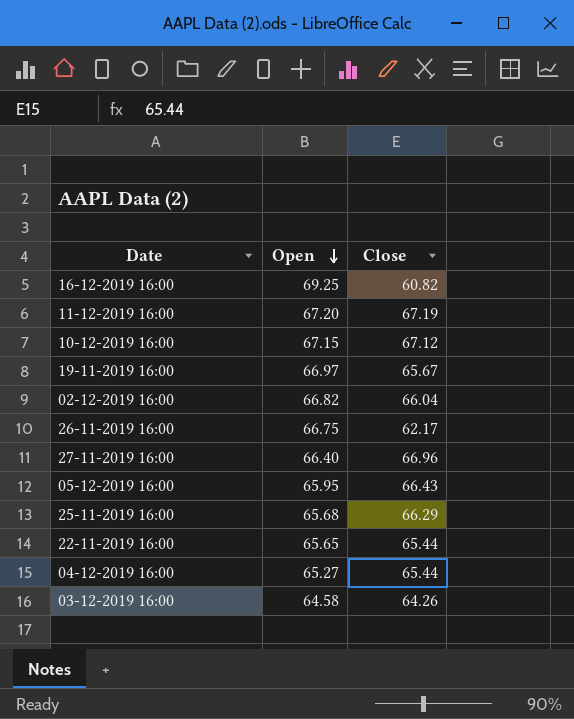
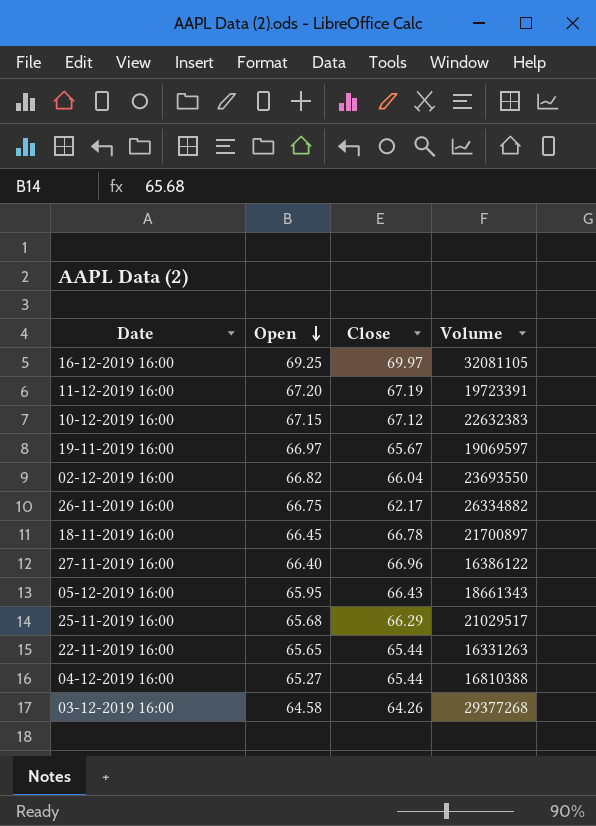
column Volume | position: none -> 4
16-12-2019 16:00 | Close: 60.82 -> 69.97
row 18-11-2019 16:00: none -> 66.45 | 66.78 | 21700897

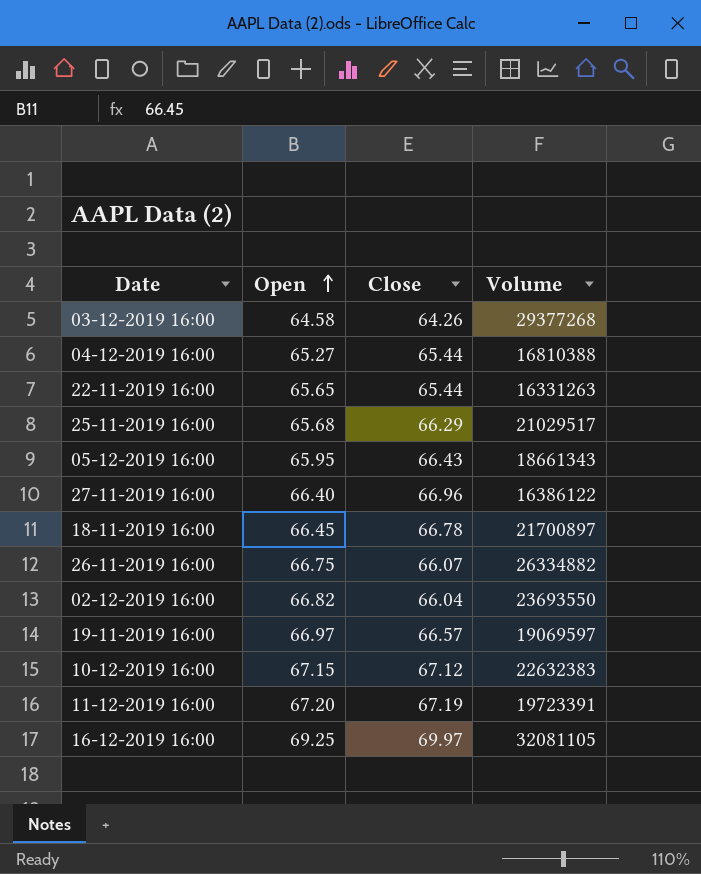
row order: Open descending -> Open ascending
26-11-2019 16:00 | Close: 62.17 -> 66.07
19-11-2019 16:00 | Close: 65.67 -> 66.57

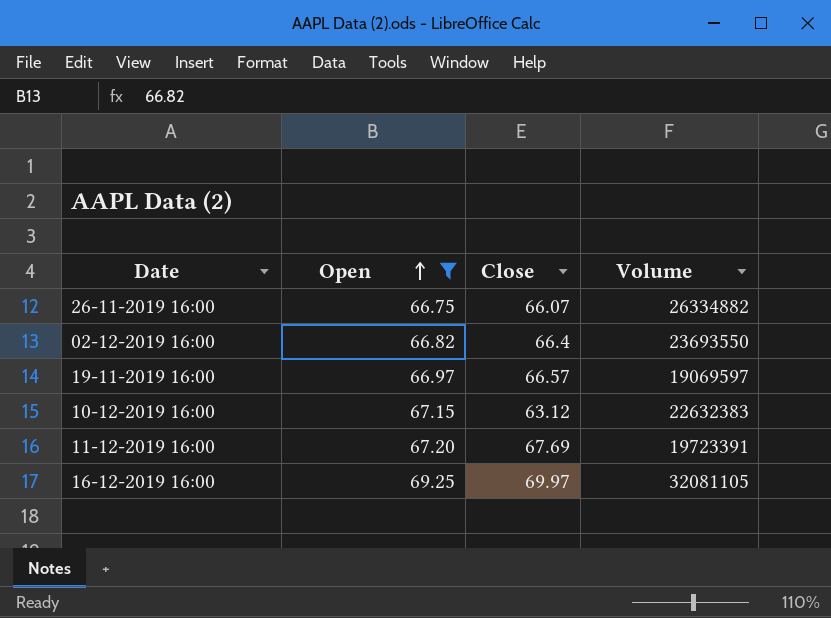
filter: none -> Open >= 66.75
02-12-2019 16:00 | Close: 66.04 -> 66.4
10-12-2019 16:00 | Close: 67.12 -> 63.12
11-12-2019 16:00 | Close: 67.19 -> 67.69

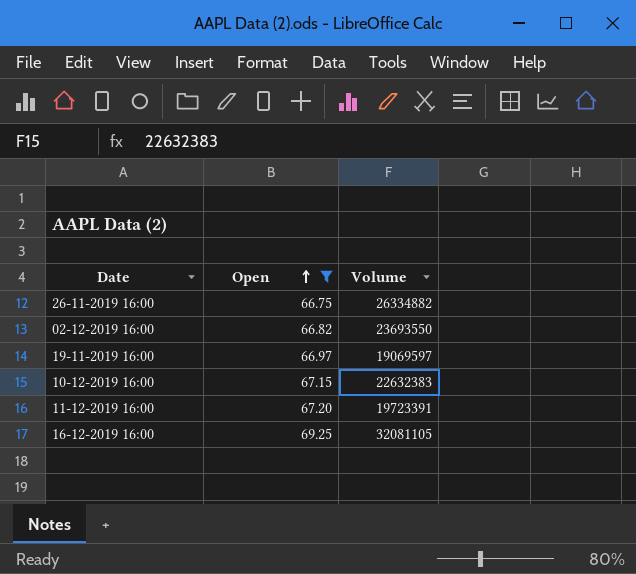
column Close | position: 3 -> none

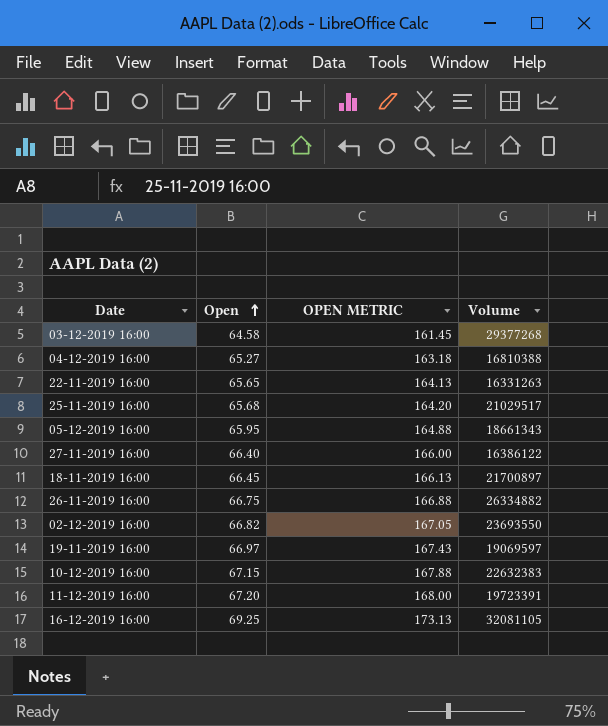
filter: Open >= 66.75 -> none
column OPEN METRIC | formula: none -> [Open] * 2.5

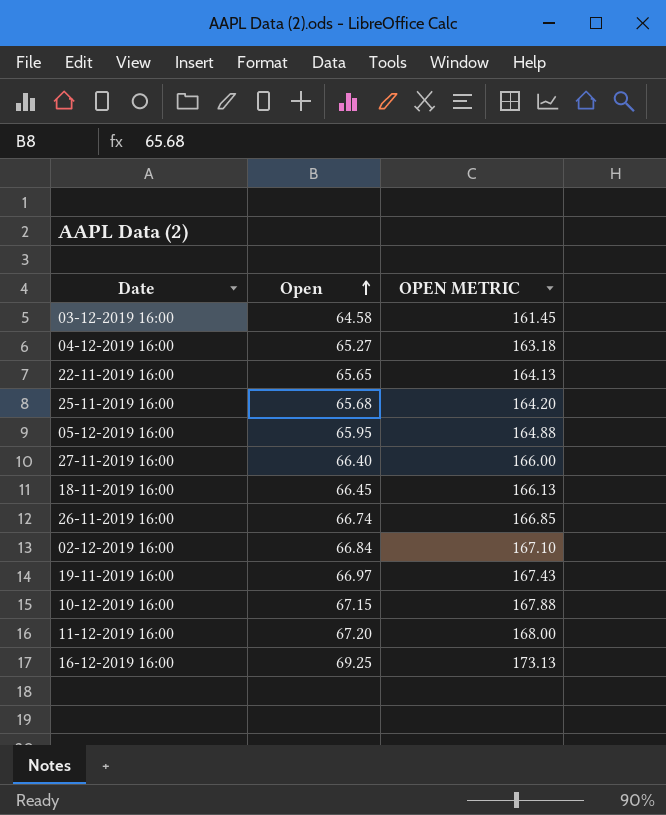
column Volume | position: 4 -> none
26-11-2019 16:00 | Open: 66.75 -> 66.74
26-11-2019 16:00 | OPEN METRIC: 166.88 -> 166.85
02-12-2019 16:00 | Open: 66.82 -> 66.84
02-12-2019 16:00 | OPEN METRIC: 167.05 -> 167.10

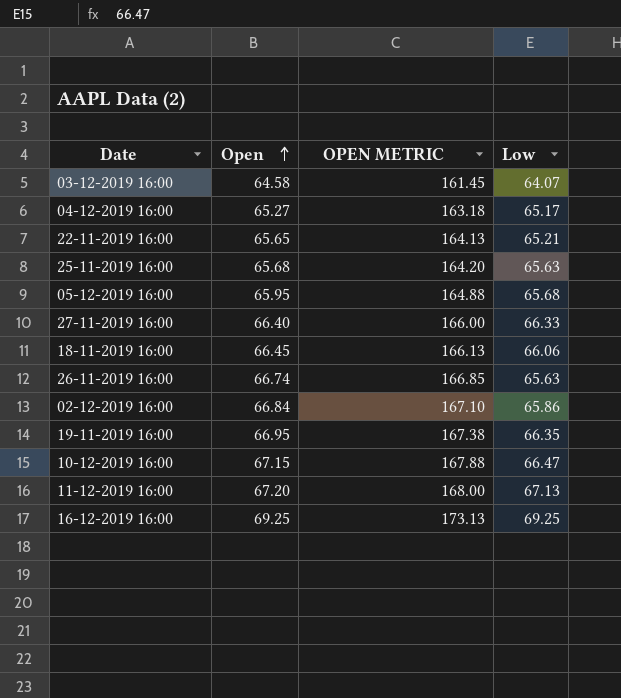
column Low | position: none -> 4
19-11-2019 16:00 | Open: 66.97 -> 66.95
19-11-2019 16:00 | OPEN METRIC: 167.43 -> 167.38

